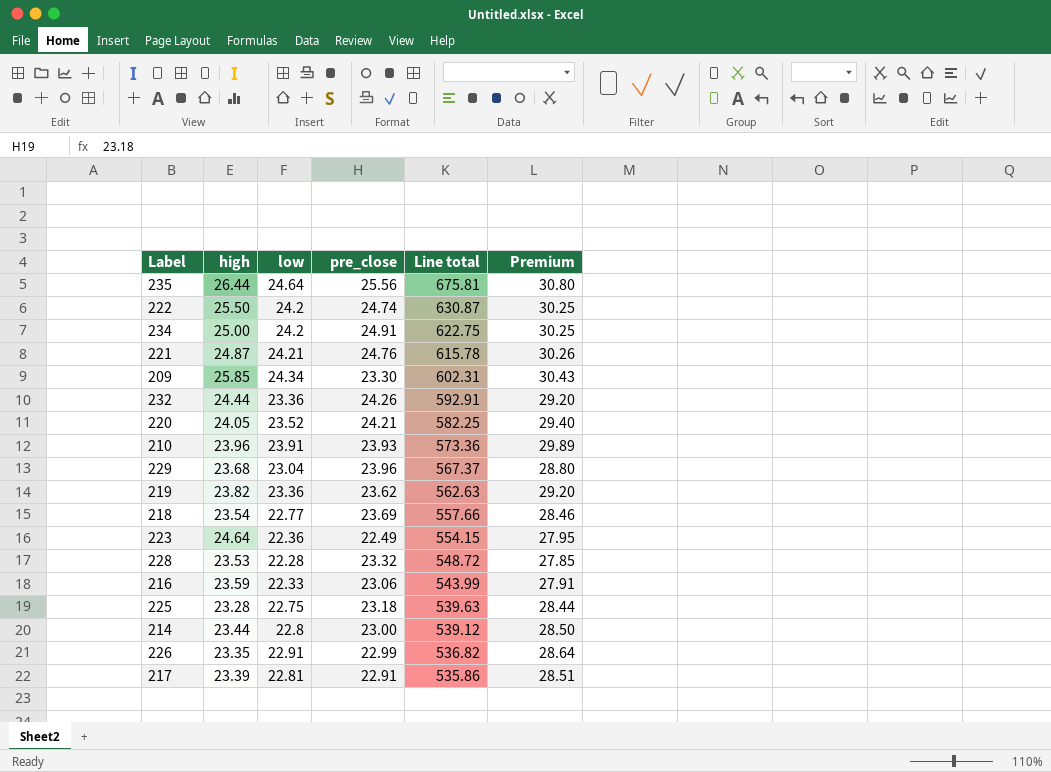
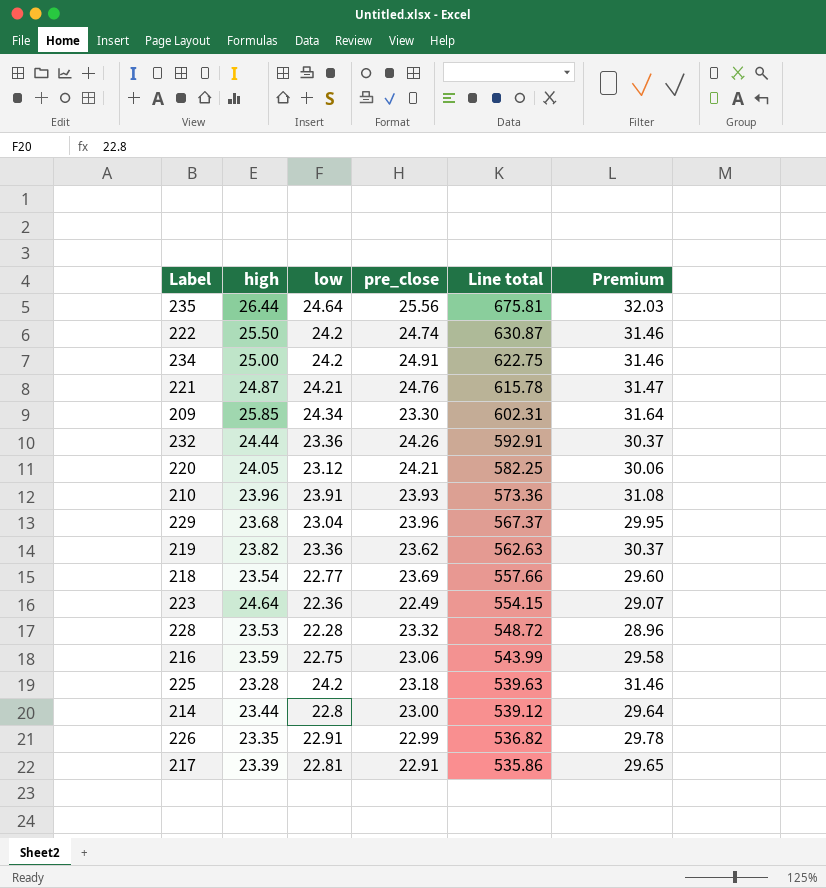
column Premium | formula: [low] * 1.25 -> [low] * 1.3
220 | low: 23.52 -> 23.12
216 | low: 22.33 -> 22.75
225 | low: 22.75 -> 24.2

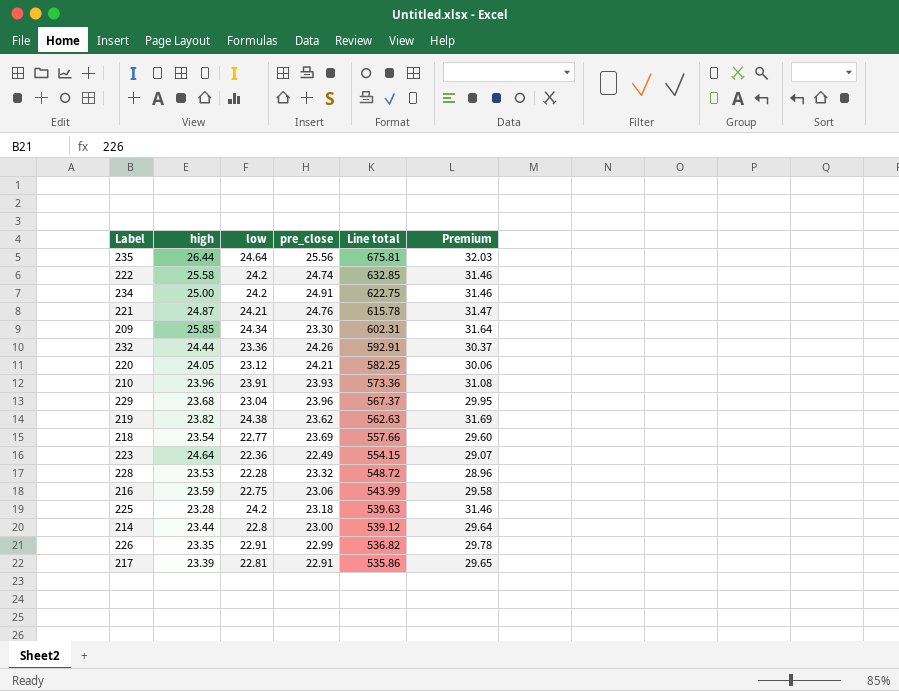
222 | high: 25.50 -> 25.58
222 | Line total: 630.87 -> 632.85
219 | low: 23.36 -> 24.38
219 | Premium: 30.37 -> 31.69

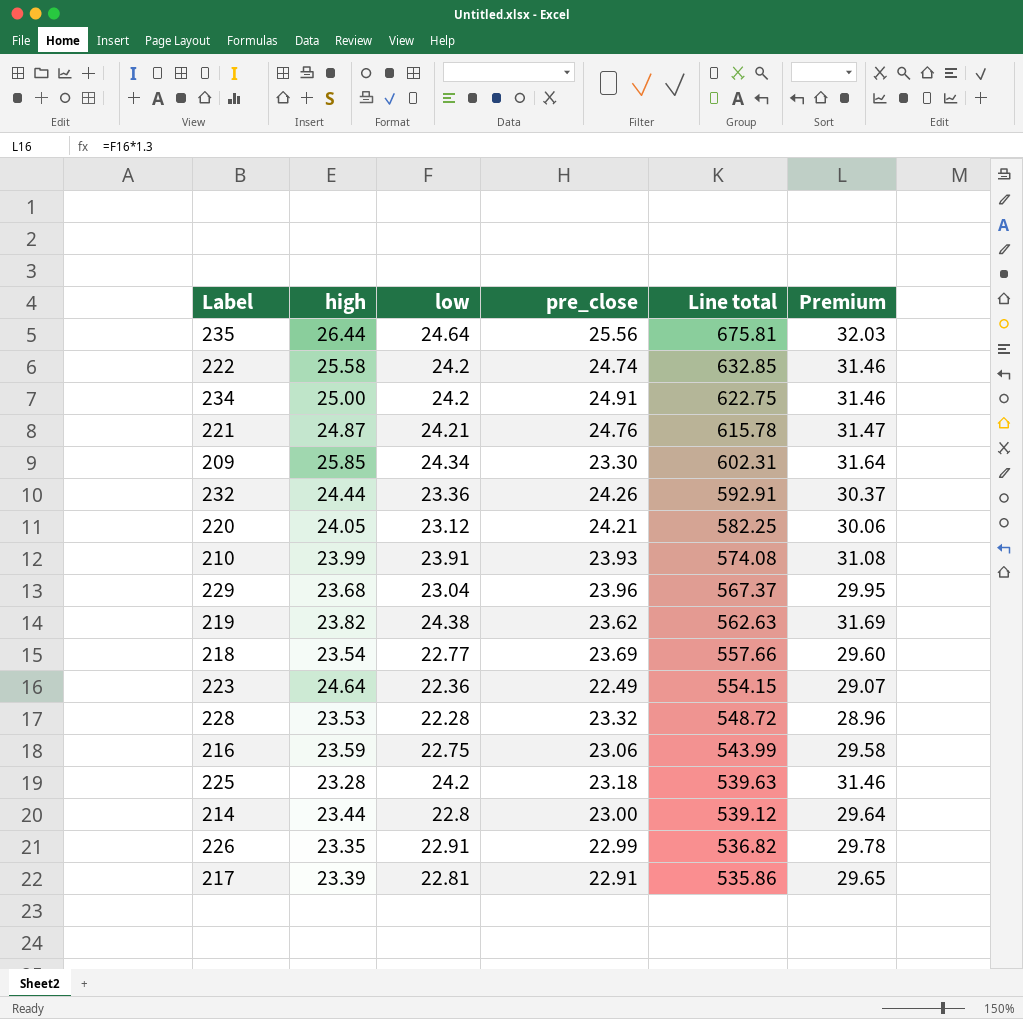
210 | high: 23.96 -> 23.99
210 | Line total: 573.36 -> 574.08

